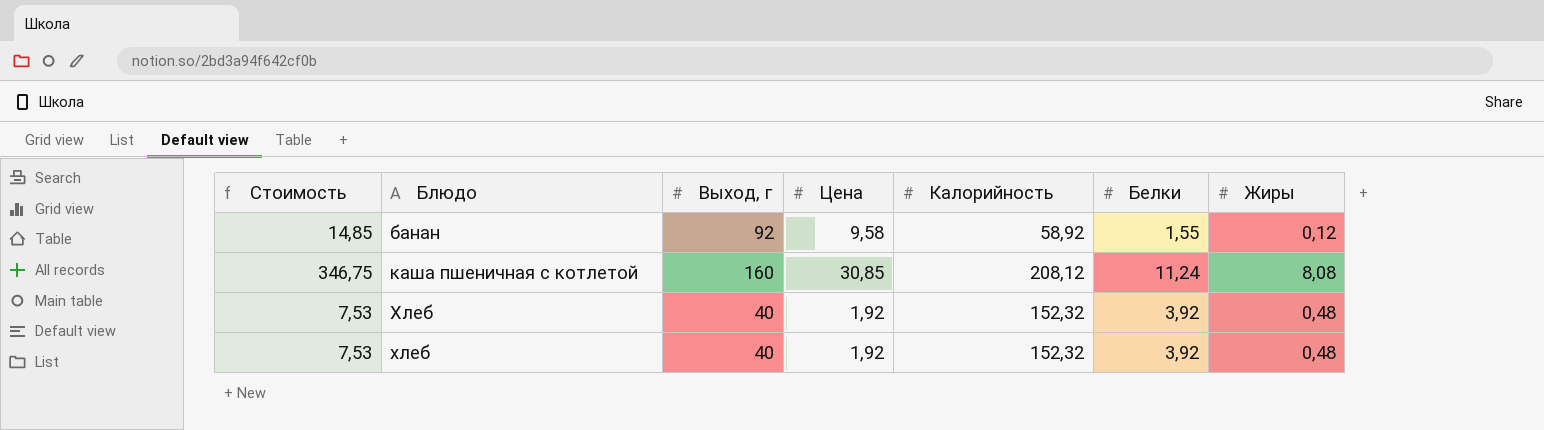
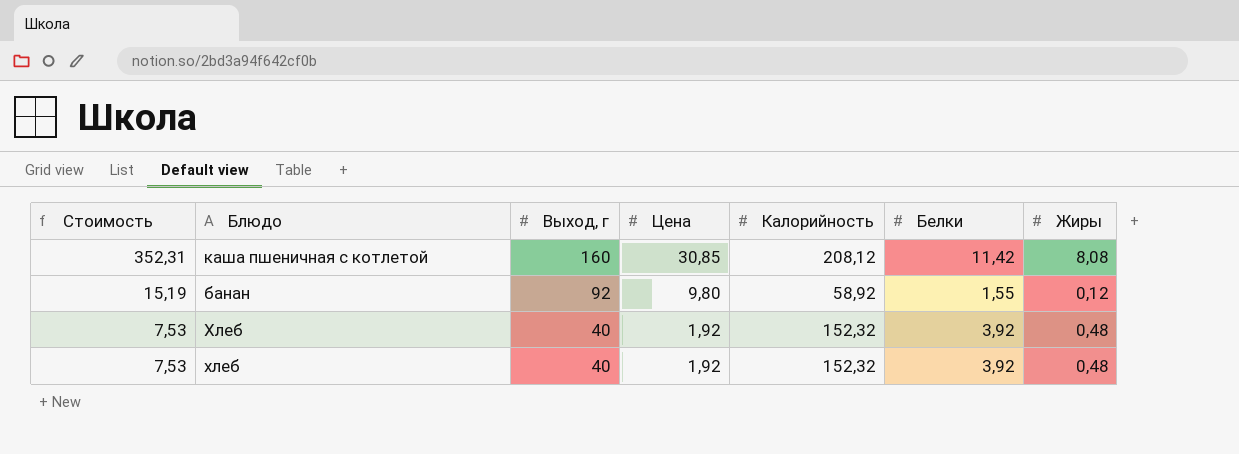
row order: Блюдо ascending -> Стоимость descending
каша пшеничная с котлетой | Стоимость: 346,75 -> 352,31
каша пшеничная с котлетой | Белки: 11,24 -> 11,42
банан | Стоимость: 14,85 -> 15,19
банан | Цена: 9,58 -> 9,80

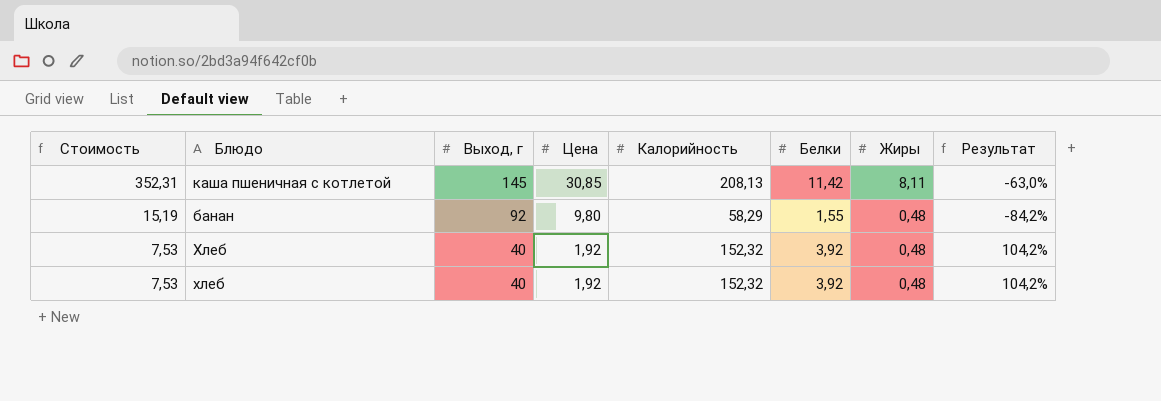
column Результат | formula: none -> ([Белки] - [Цена]) / [Цена]
каша пшеничная с котлетой | Выход, г: 160 -> 145
каша пшеничная с котлетой | Калорийность: 208,12 -> 208,13
каша пшеничная с котлетой | Жиры: 8,08 -> 8,11
банан | Калорийность: 58,92 -> 58,29
банан | Жиры: 0,12 -> 0,48

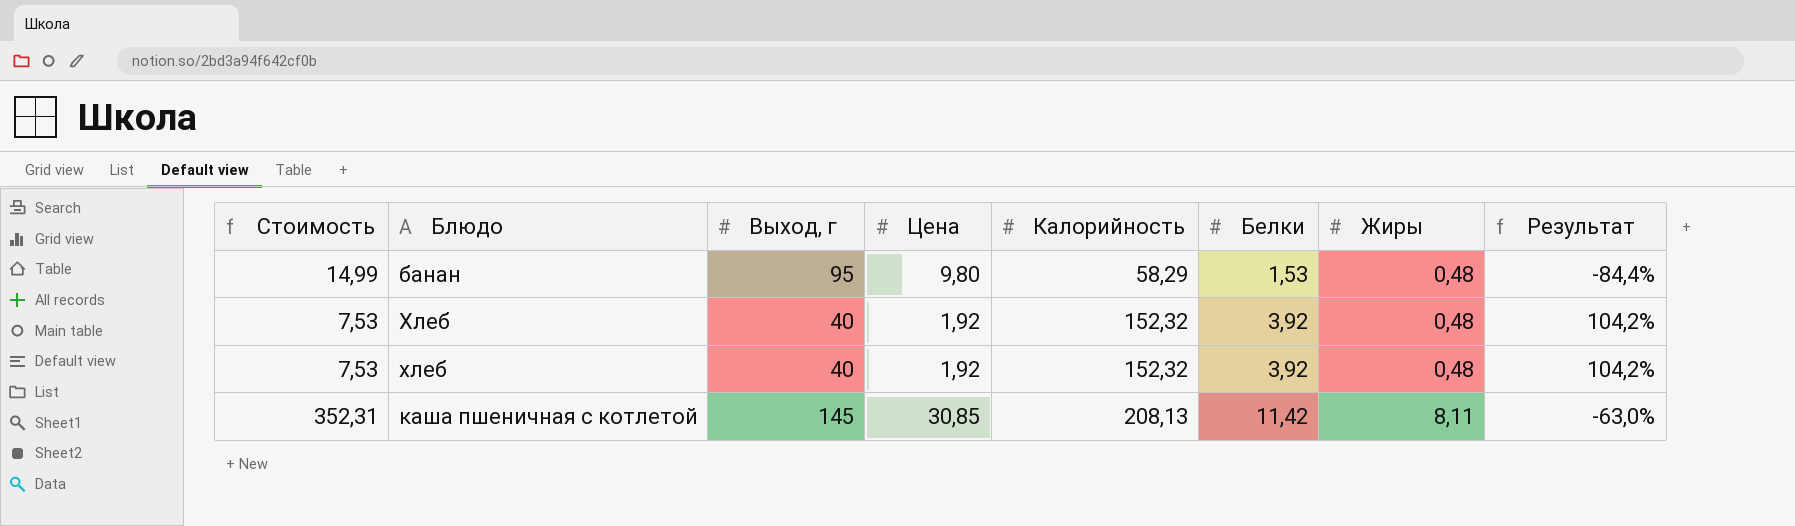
row order: Стоимость descending -> Калорийность ascending
банан | Стоимость: 15,19 -> 14,99
банан | Выход, г: 92 -> 95
банан | Белки: 1,55 -> 1,53
банан | Результат: -84,2% -> -84,4%

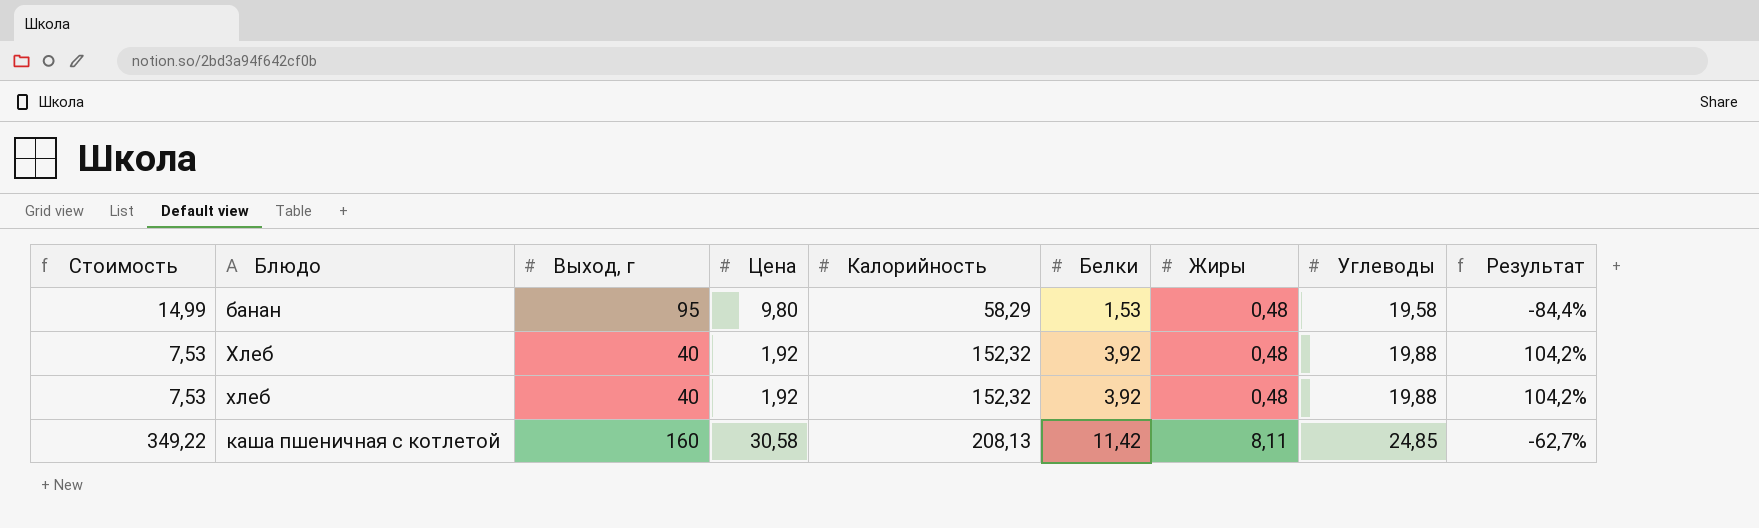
column Углеводы | position: none -> 8
каша пшеничная с котлетой | Стоимость: 352,31 -> 349,22
каша пшеничная с котлетой | Выход, г: 145 -> 160
каша пшеничная с котлетой | Цена: 30,85 -> 30,58
каша пшеничная с котлетой | Результат: -63,0% -> -62,7%

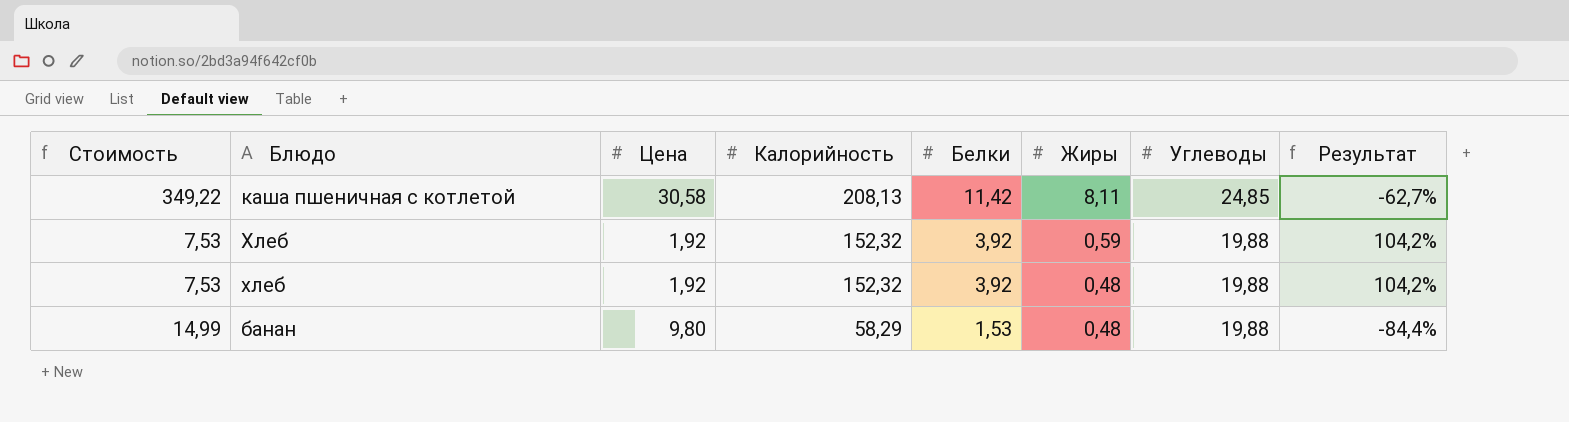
row order: Калорийность ascending -> Калорийность descending
column Выход, г | position: 3 -> none
Хлеб | Жиры: 0,48 -> 0,59
банан | Углеводы: 19,58 -> 19,88

